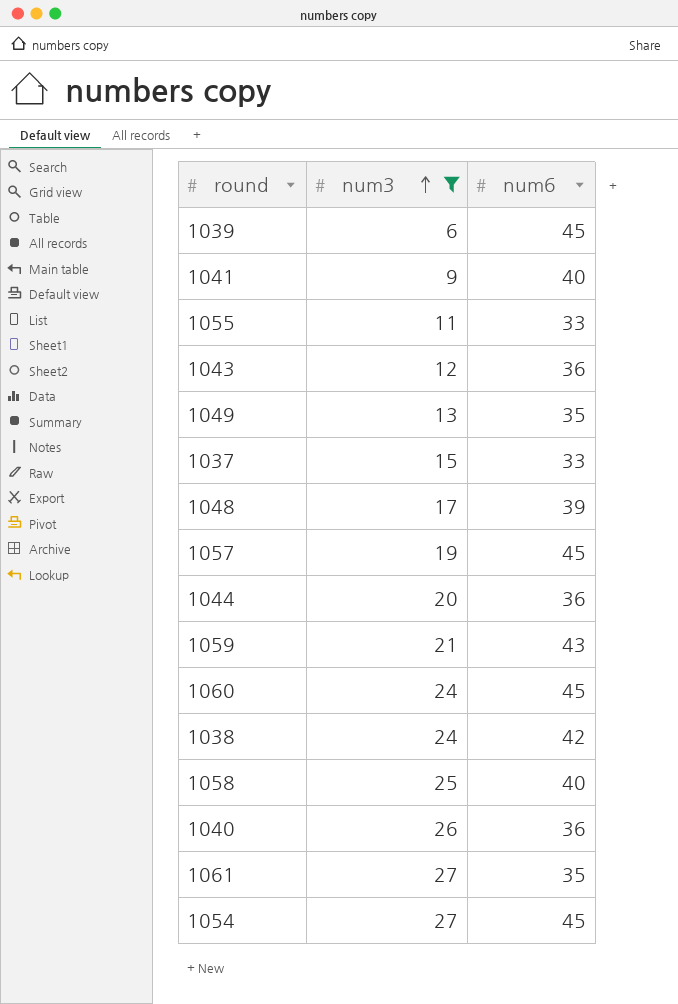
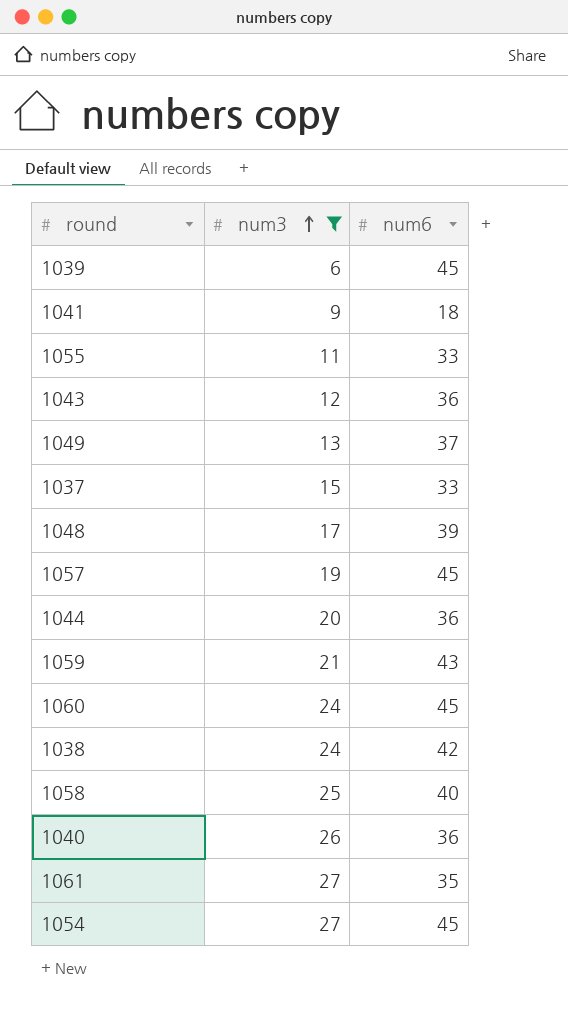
1041 | num6: 40 -> 18
1049 | num6: 35 -> 37

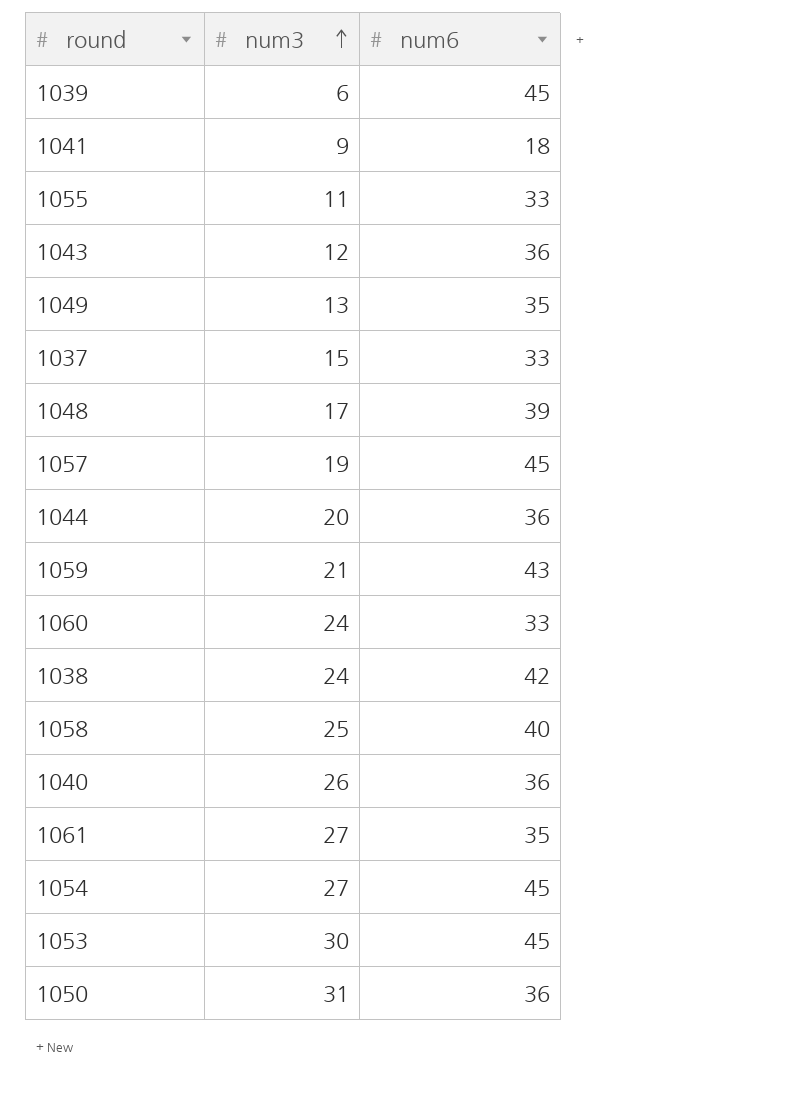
filter: num3 <= 27 -> none
1049 | num6: 37 -> 35
1060 | num6: 45 -> 33

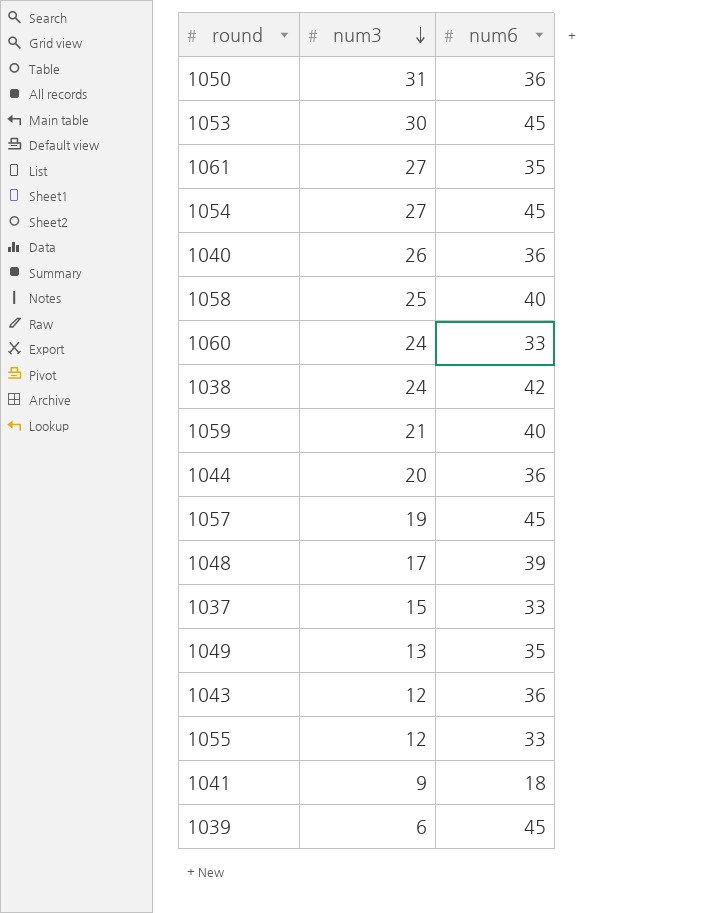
row order: num3 ascending -> num3 descending
1059 | num6: 43 -> 40
1055 | num3: 11 -> 12

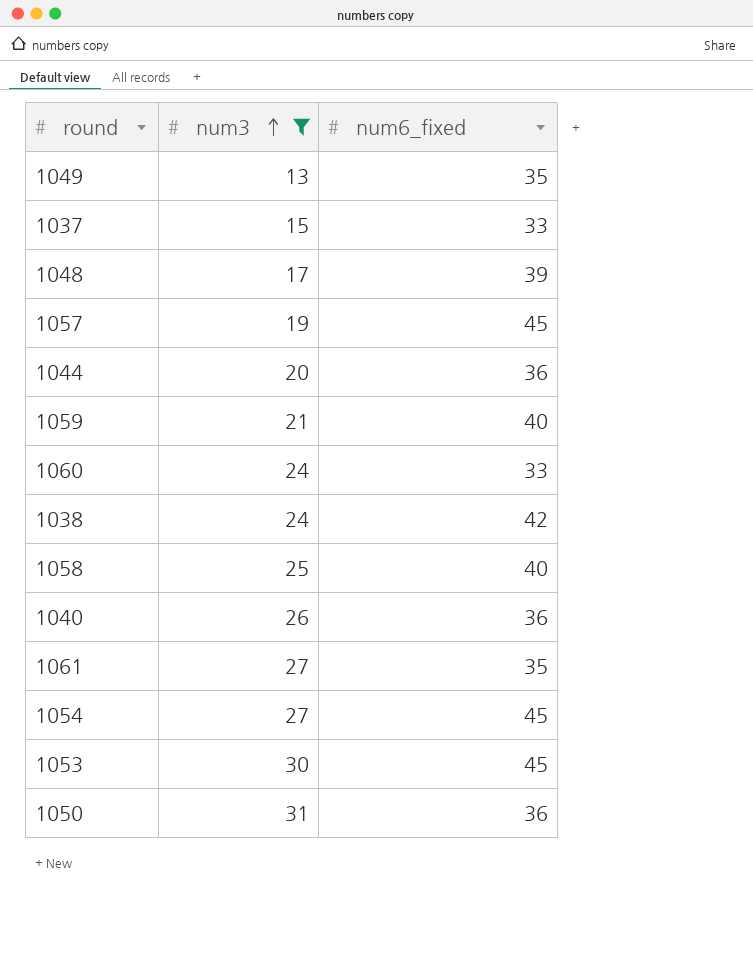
filter: none -> num3 >= 13
row order: num3 descending -> num3 ascending
column name: num6 -> num6_fixed

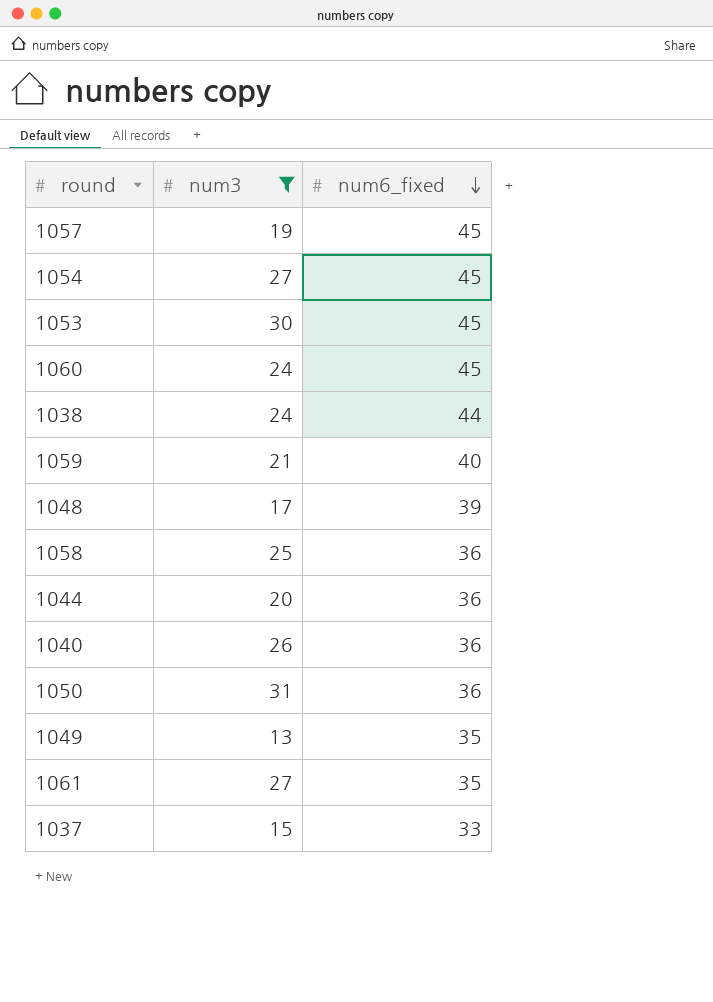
row order: num3 ascending -> num6_fixed descending
1060 | num6_fixed: 33 -> 45
1038 | num6_fixed: 42 -> 44
1058 | num6_fixed: 40 -> 36

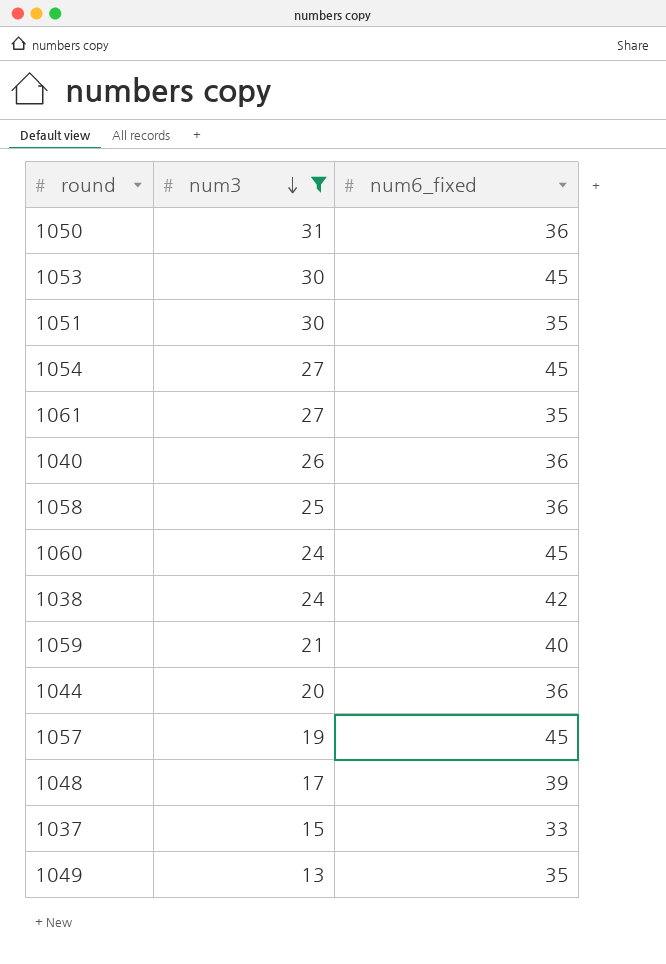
row order: num6_fixed descending -> num3 descending
row 1051: none -> 30 | 35
1038 | num6_fixed: 44 -> 42

